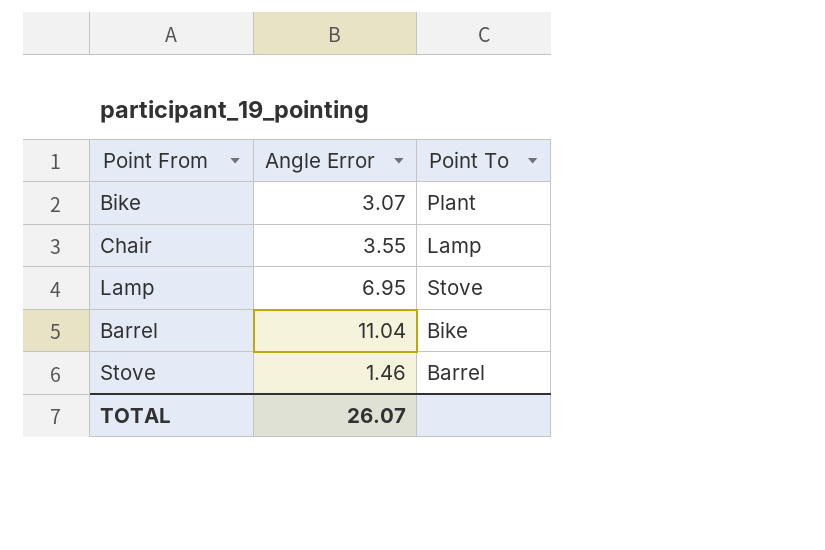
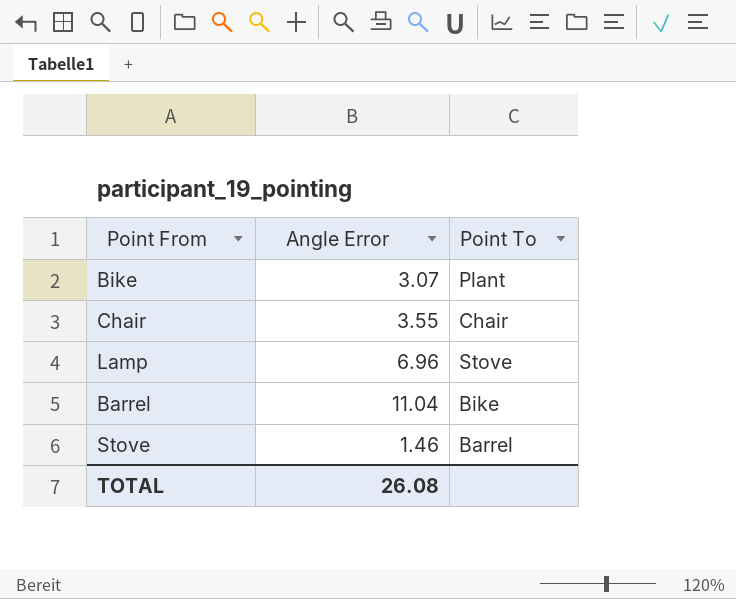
Chair | Point To: Lamp -> Chair
Lamp | Angle Error: 6.95 -> 6.96
TOTAL | Angle Error: 26.07 -> 26.08

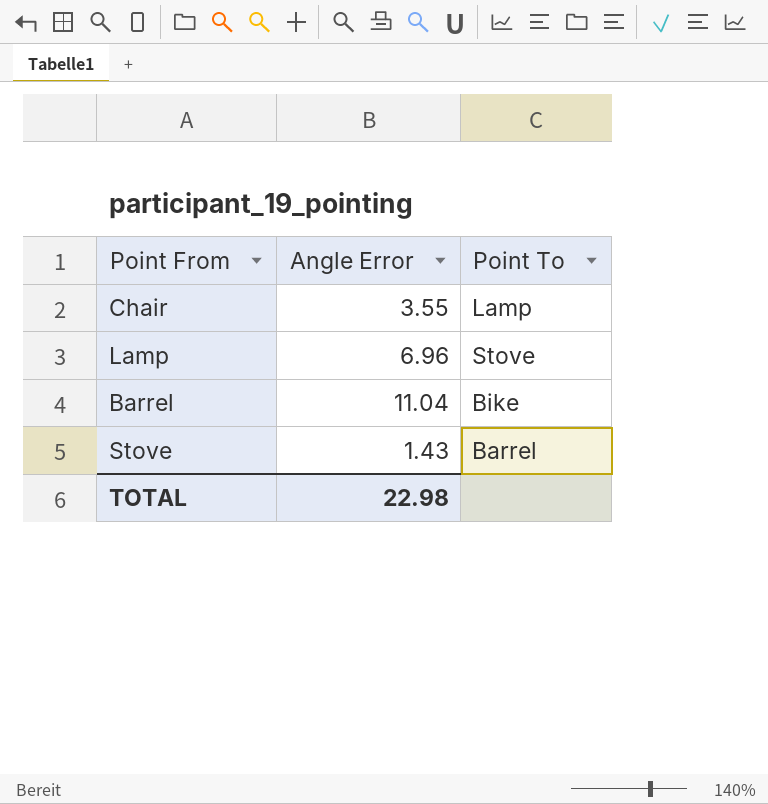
row Bike: 3.07 | Plant -> none
Chair | Point To: Chair -> Lamp
Stove | Angle Error: 1.46 -> 1.43
TOTAL | Angle Error: 26.08 -> 22.98

